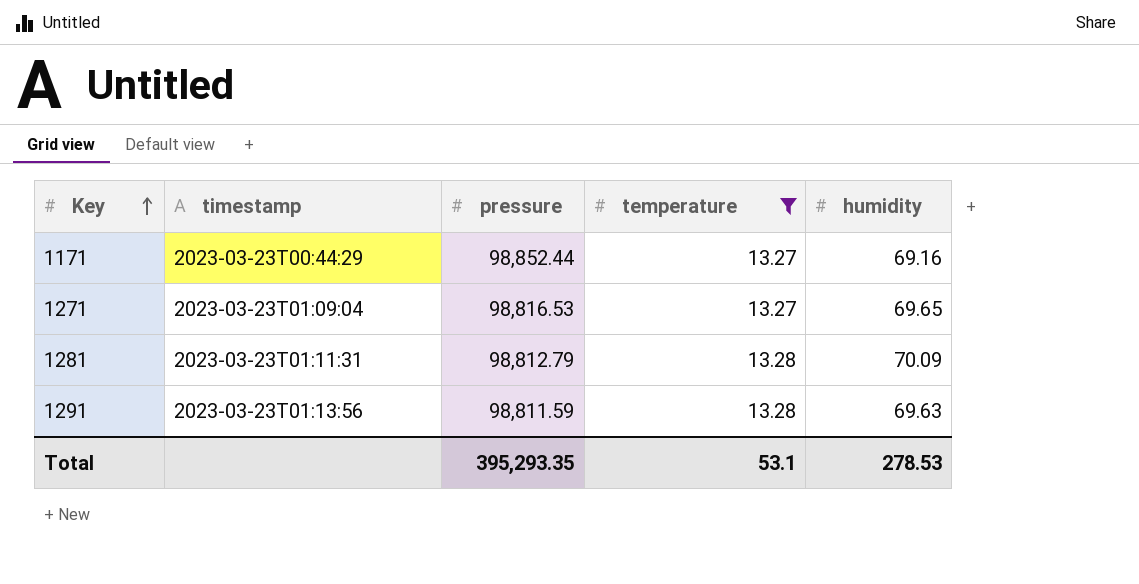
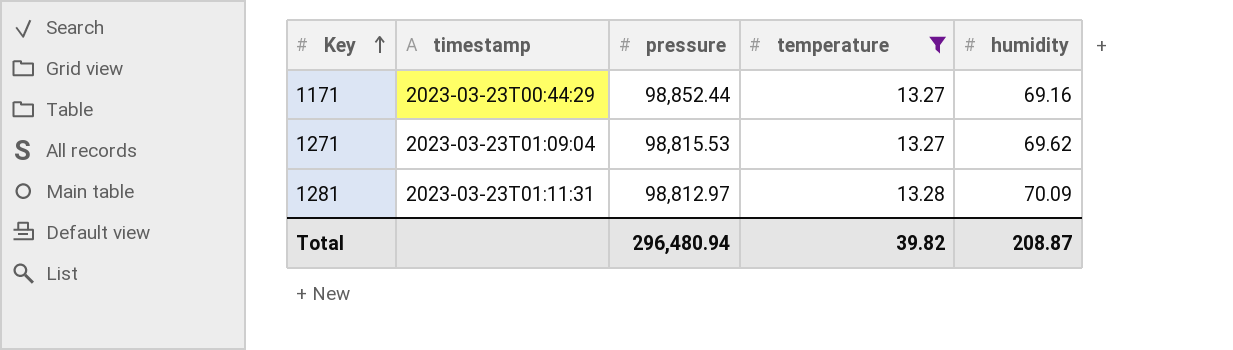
row 1291: 2023-03-23T01:13:56 | 98,811.59 | 13.28 | 69.63 -> none
1271 | pressure: 98,816.53 -> 98,815.53
1271 | humidity: 69.65 -> 69.62
1281 | pressure: 98,812.79 -> 98,812.97
Total | pressure: 395,293.35 -> 296,480.94
Total | temperature: 53.1 -> 39.82
Total | humidity: 278.53 -> 208.87

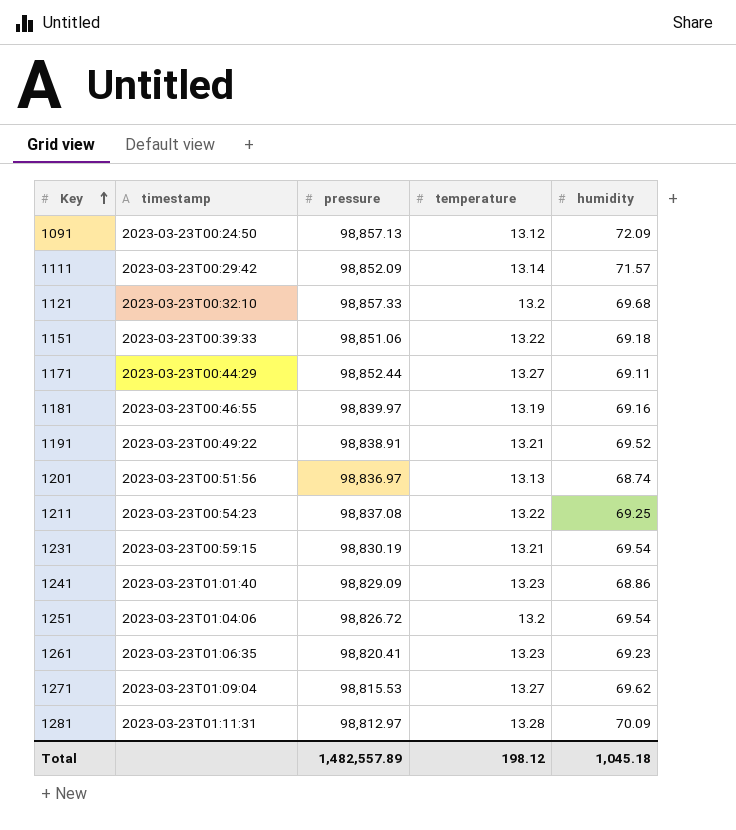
filter: temperature >= 13.27 -> none
1171 | humidity: 69.16 -> 69.11
Total | pressure: 296,480.94 -> 1,482,557.89
Total | temperature: 39.82 -> 198.12
Total | humidity: 208.87 -> 1,045.18

